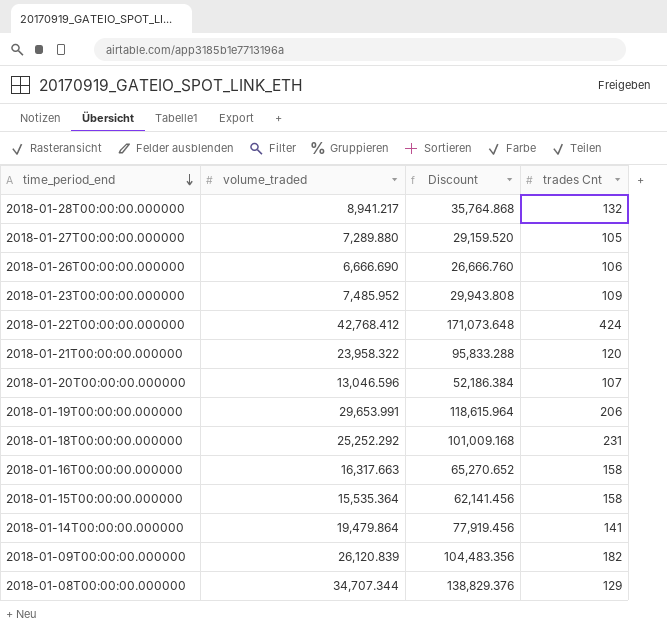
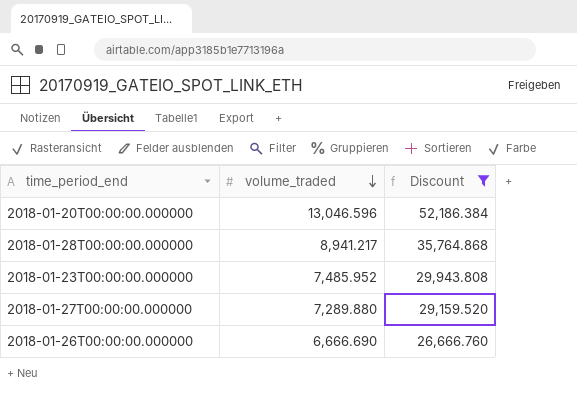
filter: none -> Discount <= 52,186.384
row order: time_period_end descending -> volume_traded descending
column trades Cnt | position: 4 -> none

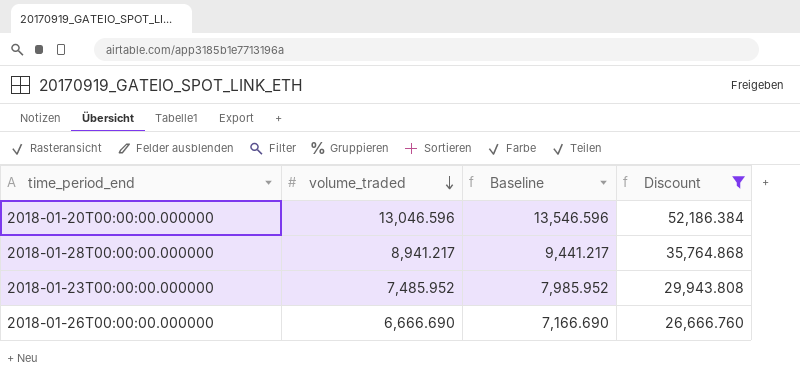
column Baseline | formula: none -> [volume_traded] + 500
row 2018-01-27T00:00:00.000000: 7,289.880 | 29,159.520 -> none

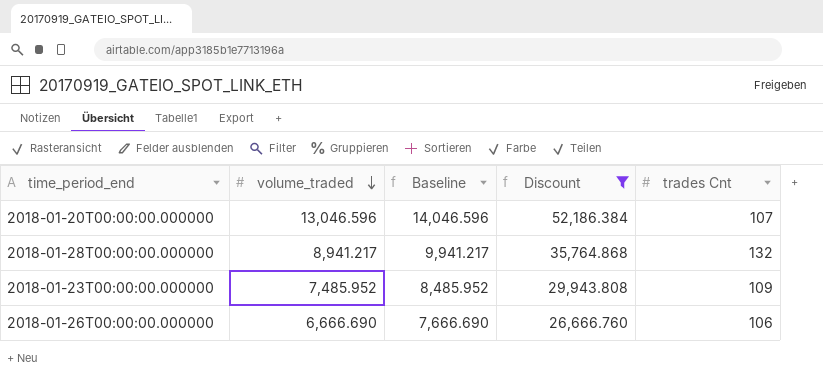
column Baseline | formula: [volume_traded] + 500 -> [volume_traded] + 1000
column trades Cnt | position: none -> 5

